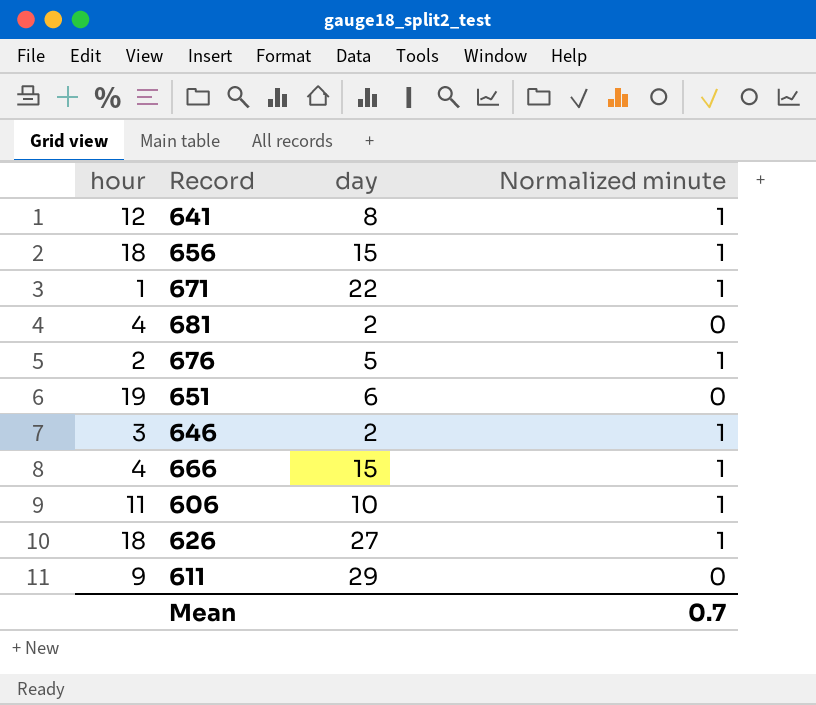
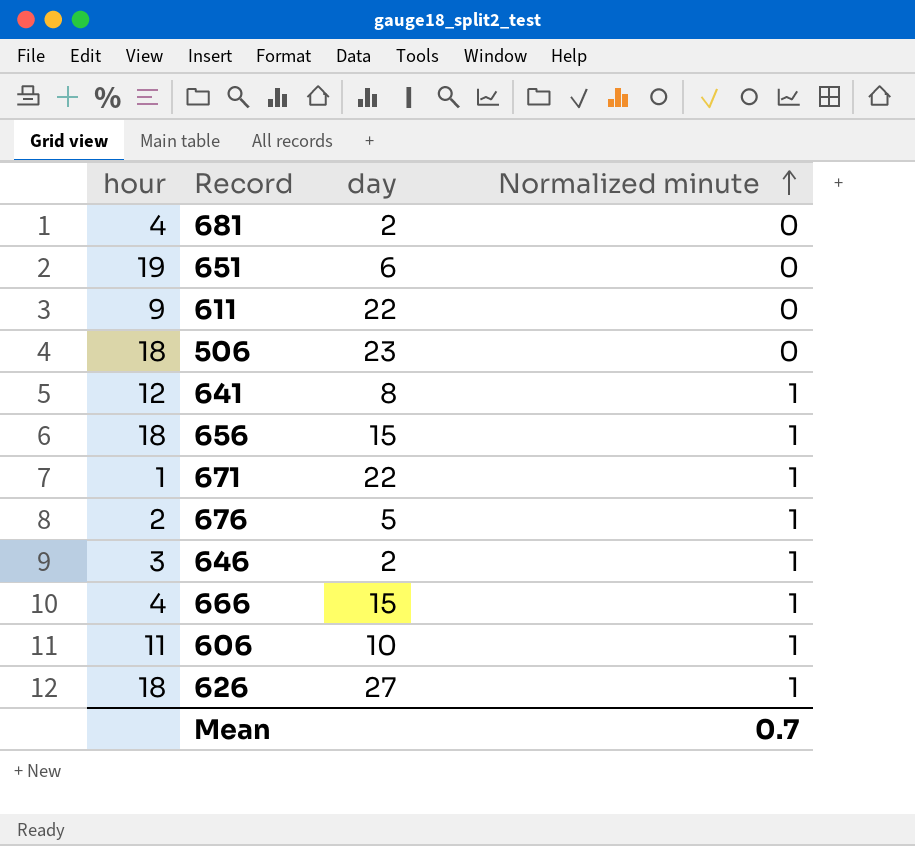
row order: none -> Normalized minute ascending
611 | day: 29 -> 22
row 506: none -> 18 | 23 | 0

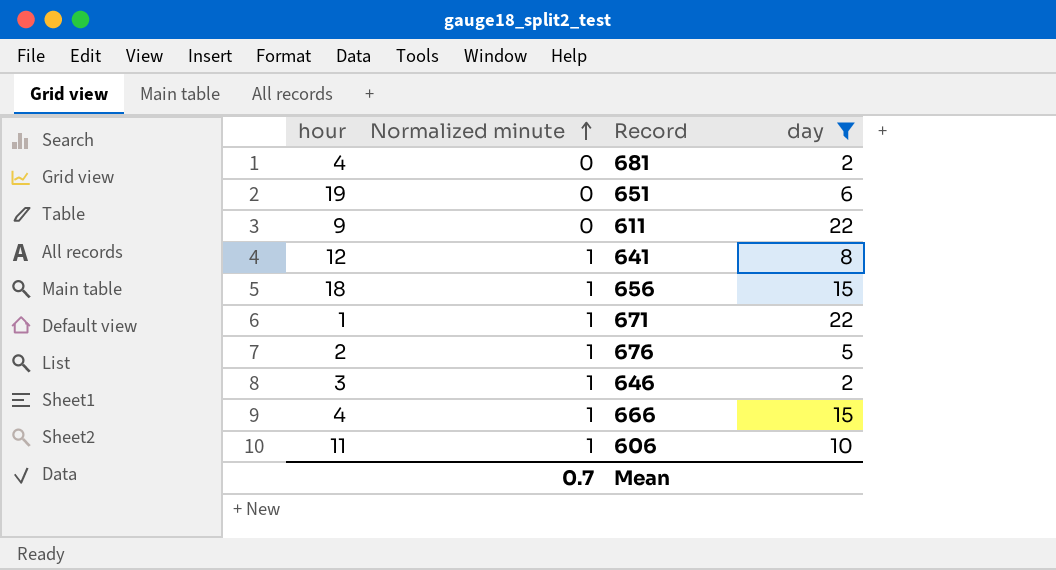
filter: none -> day <= 22
column Normalized minute | position: 4 -> 2

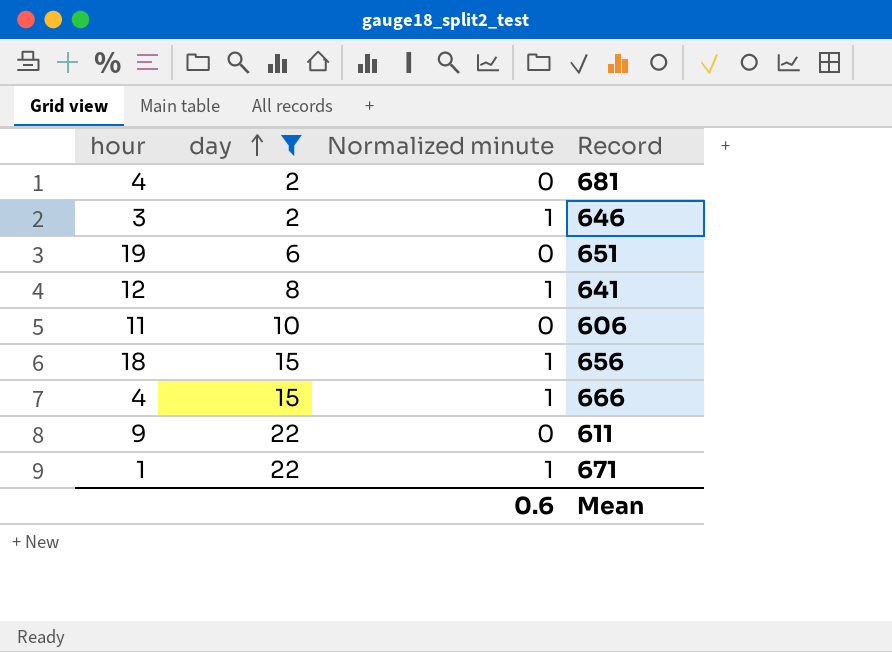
row order: Normalized minute ascending -> day ascending
column day | position: 4 -> 2
row 676: 2 | 1 | 5 -> none
606 | Normalized minute: 1 -> 0
Mean | Normalized minute: 0.7 -> 0.6

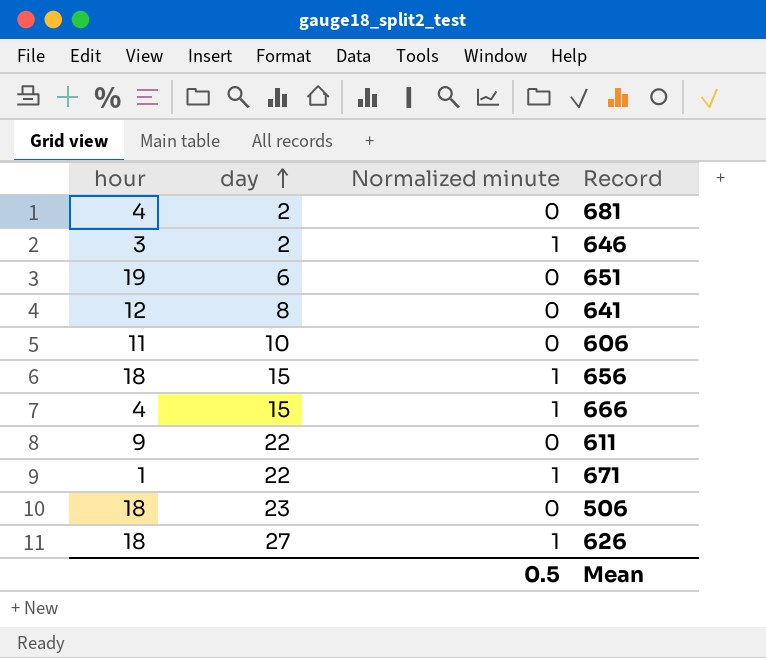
filter: day <= 22 -> none
641 | Normalized minute: 1 -> 0
Mean | Normalized minute: 0.6 -> 0.5

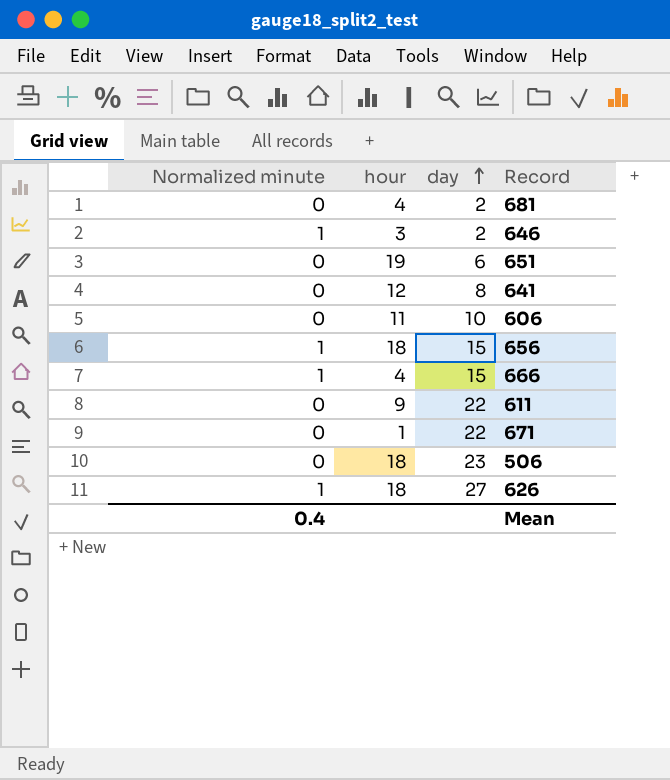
column Normalized minute | position: 3 -> 1
671 | Normalized minute: 1 -> 0
Mean | Normalized minute: 0.5 -> 0.4

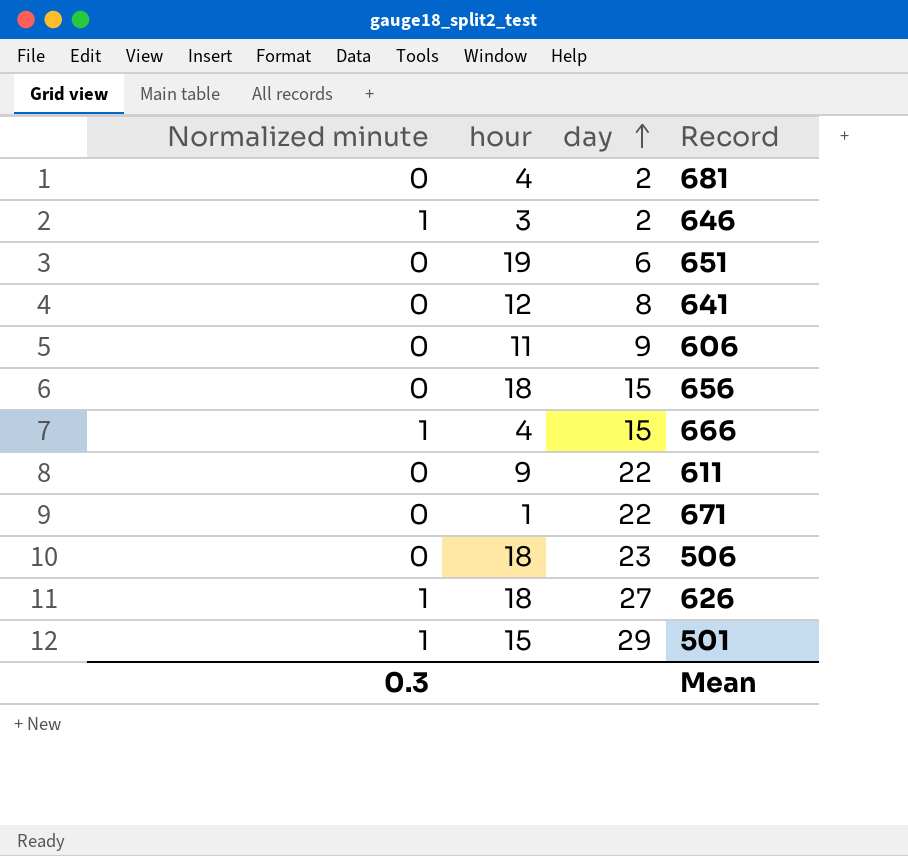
606 | day: 10 -> 9
656 | Normalized minute: 1 -> 0
row 501: none -> 1 | 15 | 29
Mean | Normalized minute: 0.4 -> 0.3

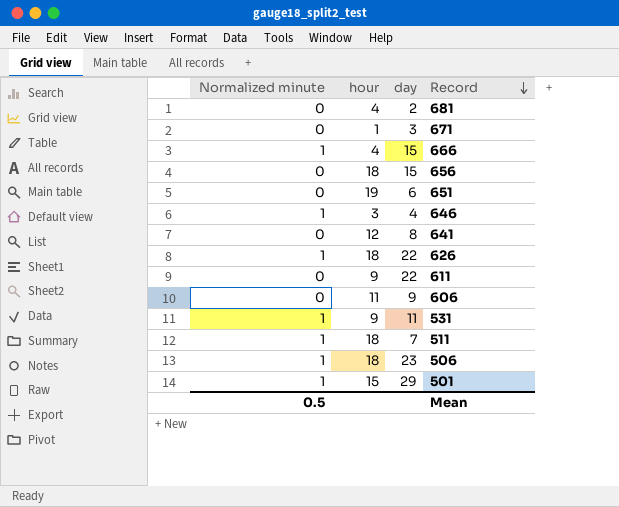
row order: day ascending -> Record descending
671 | day: 22 -> 3
646 | day: 2 -> 4
626 | day: 27 -> 22
row 531: none -> 1 | 9 | 11
row 511: none -> 1 | 18 | 7
506 | Normalized minute: 0 -> 1
Mean | Normalized minute: 0.3 -> 0.5

